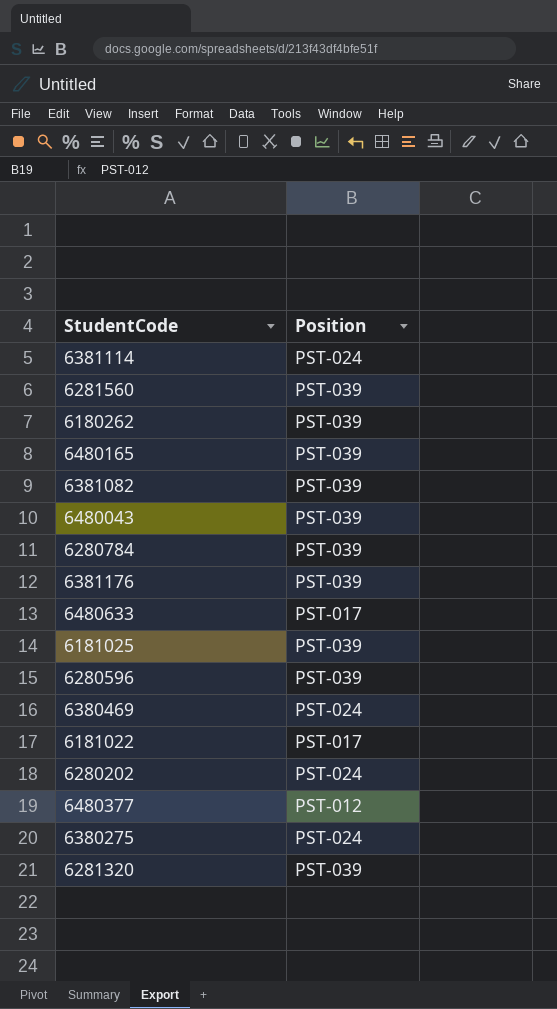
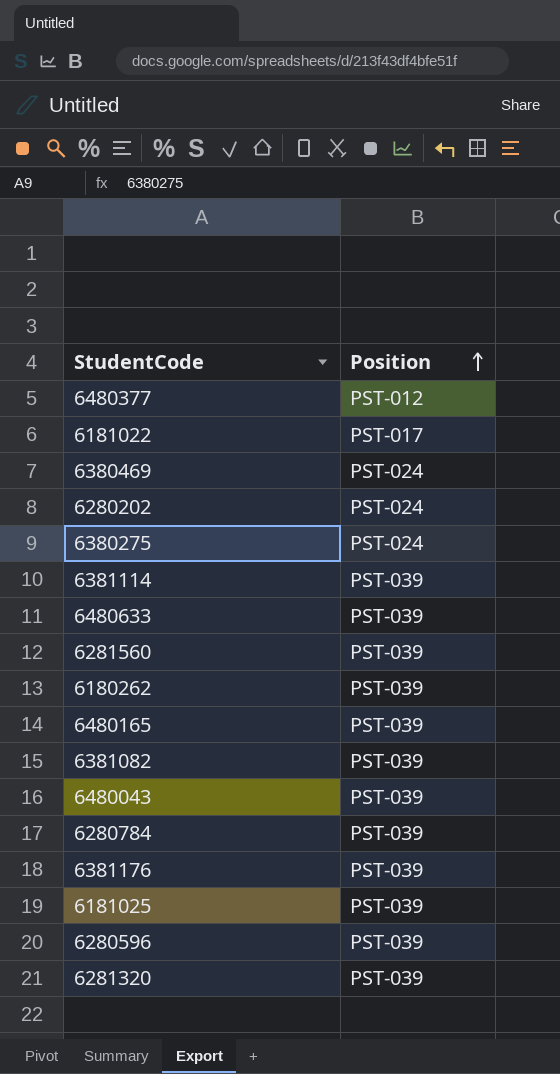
row order: none -> Position ascending
6381114 | Position: PST-024 -> PST-039
6480633 | Position: PST-017 -> PST-039

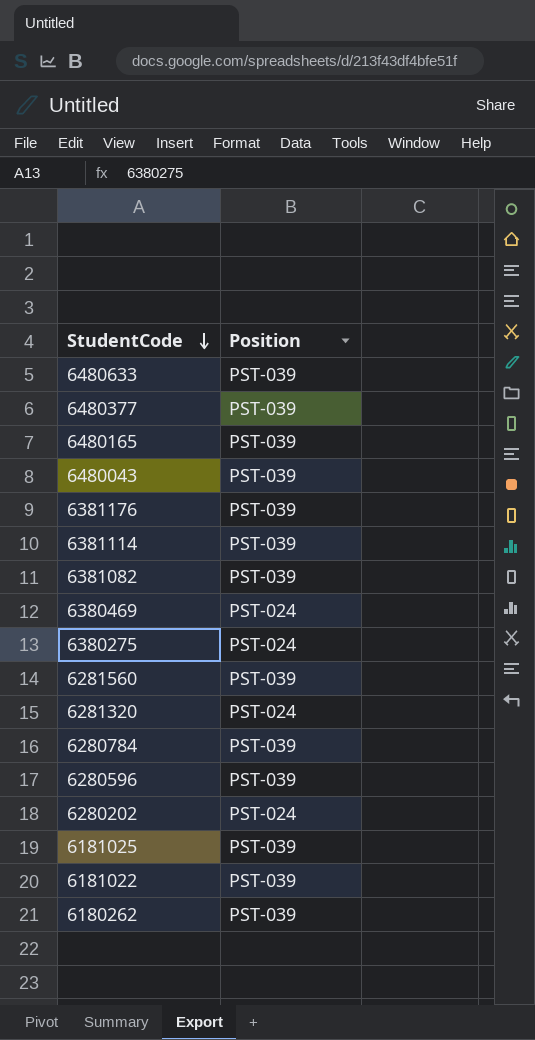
row order: Position ascending -> StudentCode descending
6480377 | Position: PST-012 -> PST-039
6281320 | Position: PST-039 -> PST-024
6181022 | Position: PST-017 -> PST-039

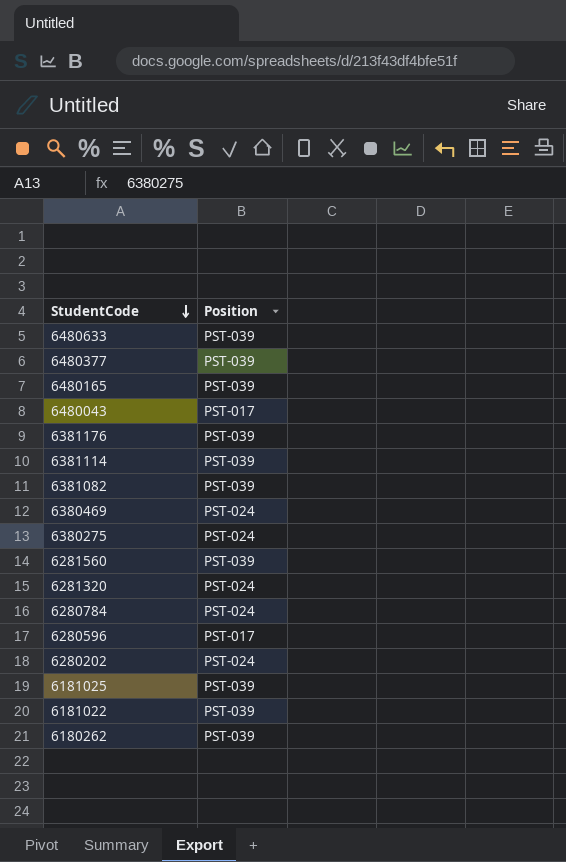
6480043 | Position: PST-039 -> PST-017
6280784 | Position: PST-039 -> PST-024
6280596 | Position: PST-039 -> PST-017

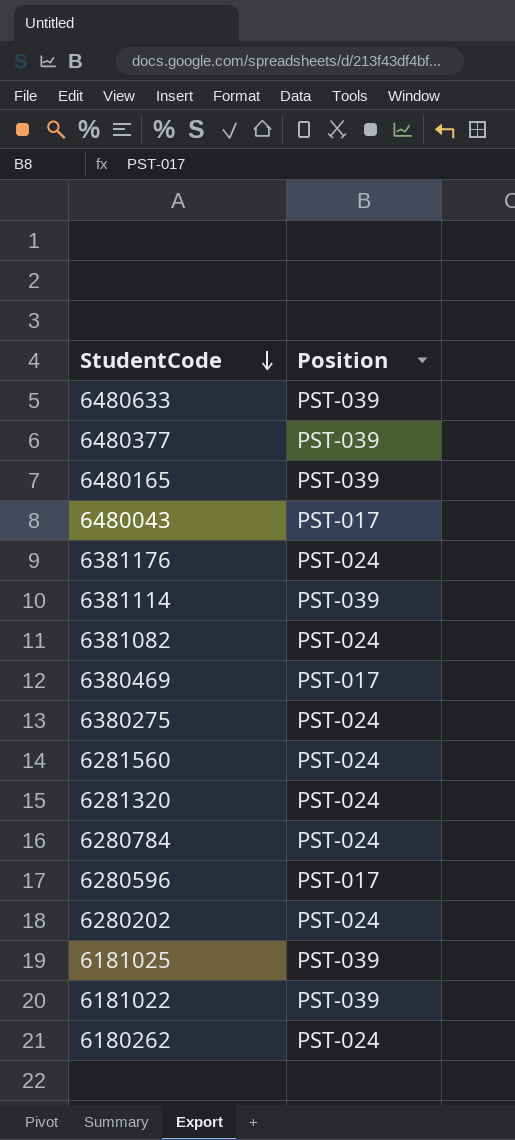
6381176 | Position: PST-039 -> PST-024
6381082 | Position: PST-039 -> PST-024
6380469 | Position: PST-024 -> PST-017
6281560 | Position: PST-039 -> PST-024
6180262 | Position: PST-039 -> PST-024

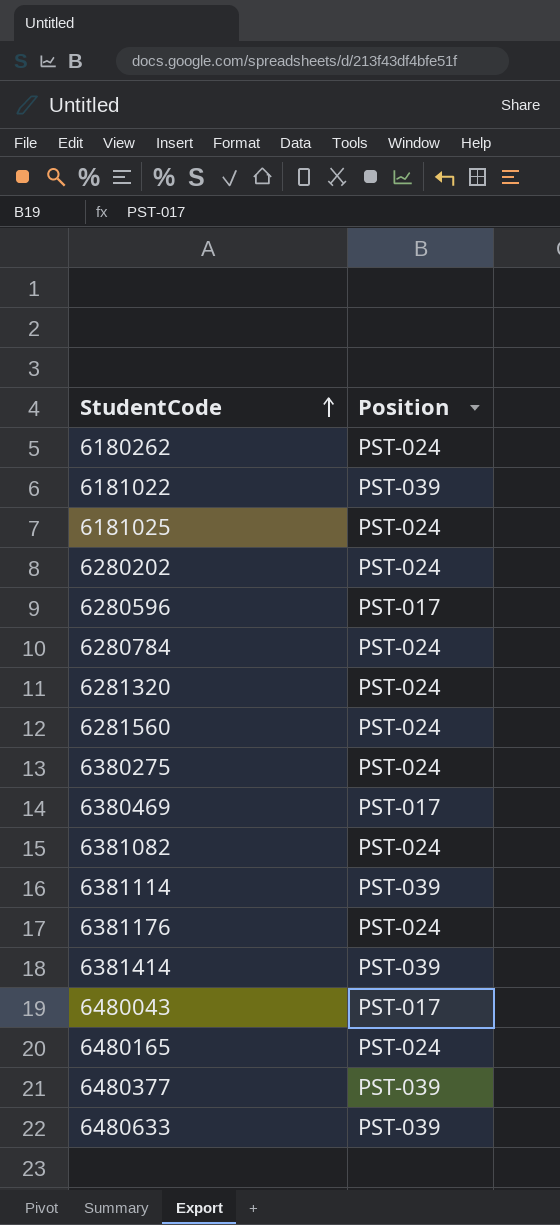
row order: StudentCode descending -> StudentCode ascending
6181025 | Position: PST-039 -> PST-024
row 6381414: none -> PST-039
6480165 | Position: PST-039 -> PST-024

